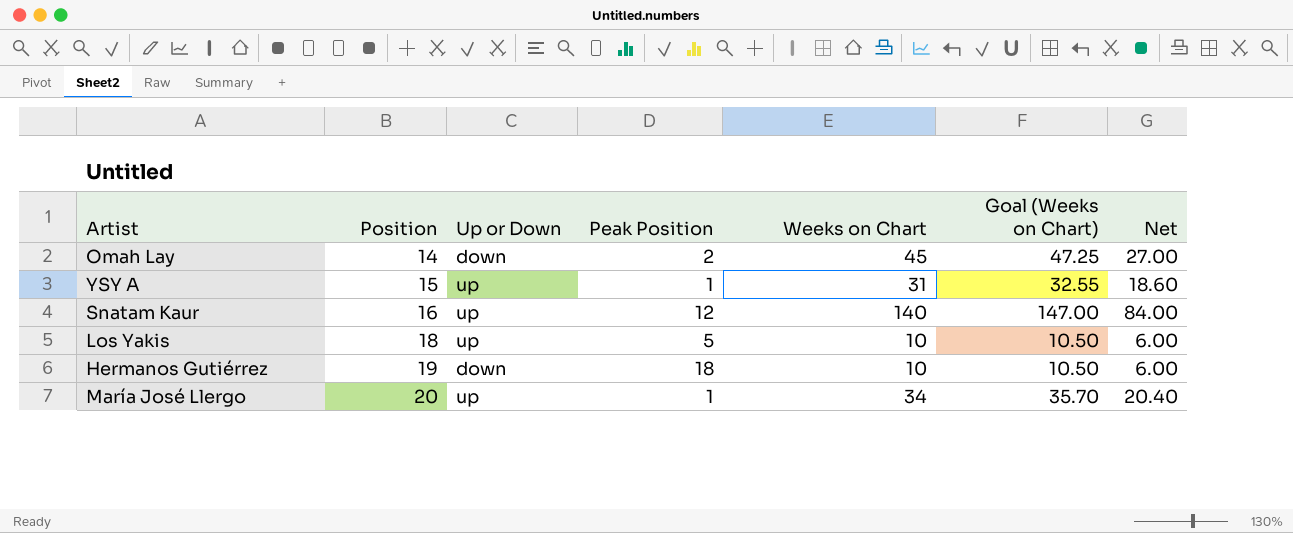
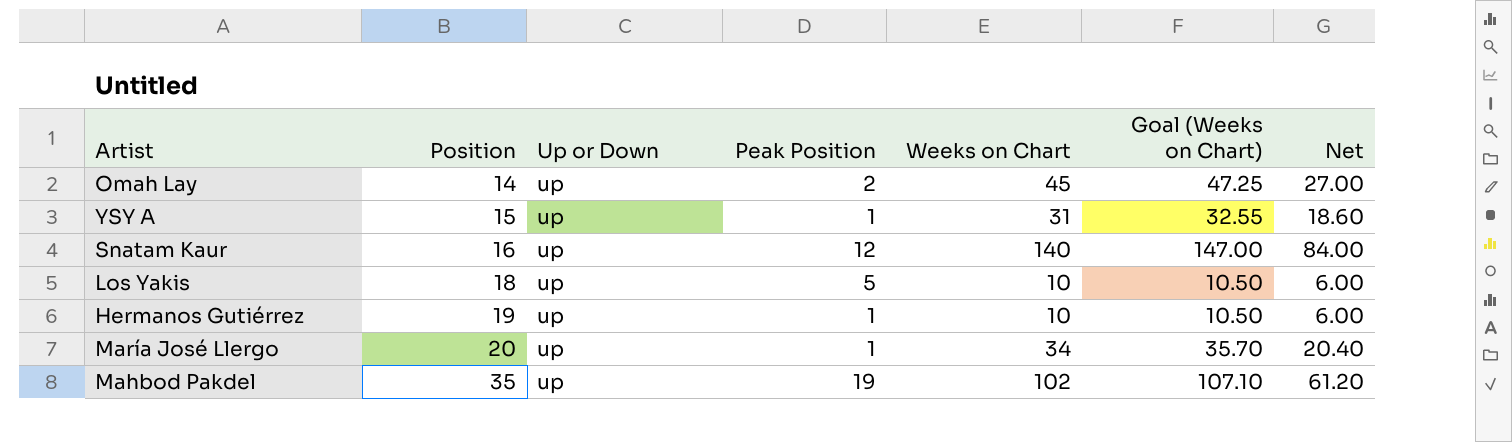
Omah Lay | Up or Down: down -> up
Hermanos Gutiérrez | Up or Down: down -> up
Hermanos Gutiérrez | Peak Position: 18 -> 1
row Mahbod Pakdel: none -> 35 | up | 19 | 102 | 107.10 | 61.20

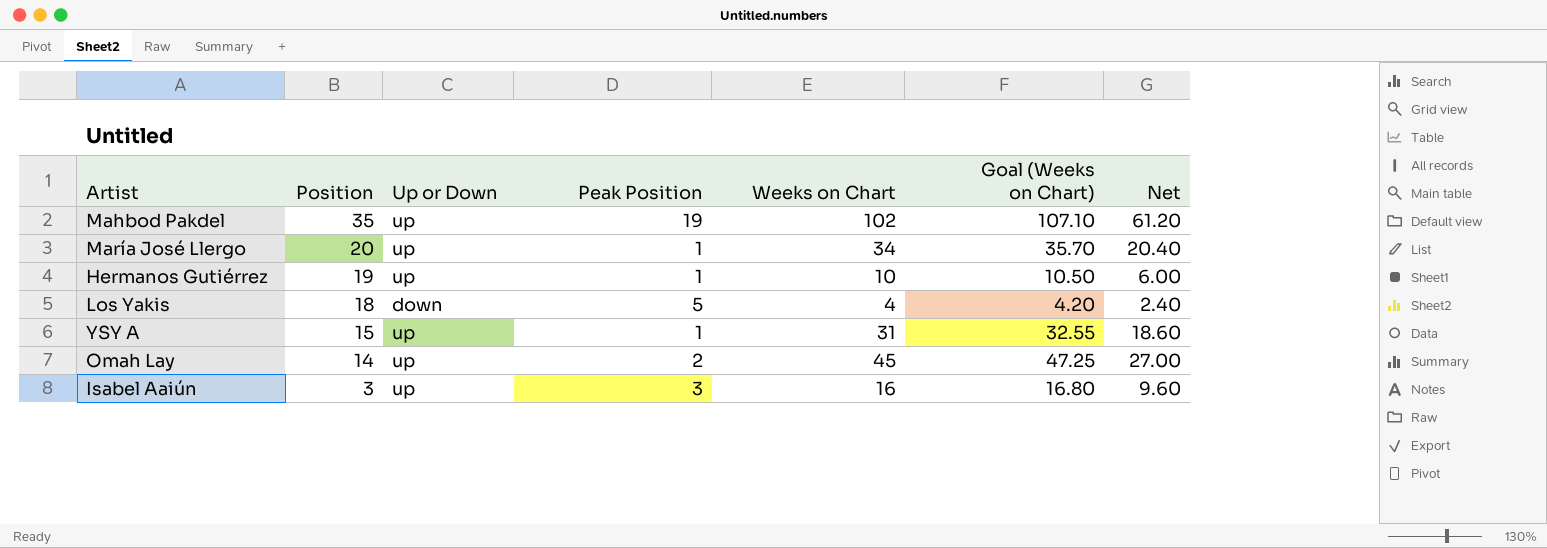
row order: Position ascending -> Position descending
row Snatam Kaur: 16 | up | 12 | 140 | 147.00 | 84.00 -> none
Los Yakis | Up or Down: up -> down
Los Yakis | Weeks on Chart: 10 -> 4
Los Yakis | Goal (Weeks on Chart): 10.50 -> 4.20
Los Yakis | Net: 6.00 -> 2.40
row Isabel Aaiún: none -> 3 | up | 3 | 16 | 16.80 | 9.60

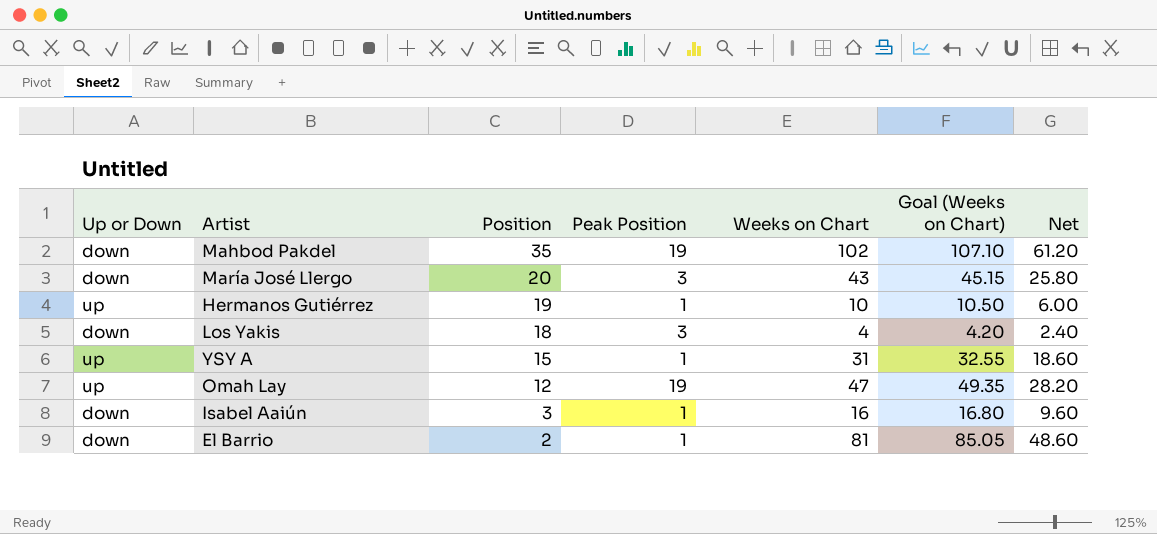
column Up or Down | position: 3 -> 1
Mahbod Pakdel | Up or Down: up -> down
María José Llergo | Up or Down: up -> down
María José Llergo | Peak Position: 1 -> 3
María José Llergo | Weeks on Chart: 34 -> 43
María José Llergo | Goal (Weeks on Chart): 35.70 -> 45.15
María José Llergo | Net: 20.40 -> 25.80
Los Yakis | Peak Position: 5 -> 3
Omah Lay | Position: 14 -> 12
Omah Lay | Peak Position: 2 -> 19
Omah Lay | Weeks on Chart: 45 -> 47
Omah Lay | Goal (Weeks on Chart): 47.25 -> 49.35
Omah Lay | Net: 27.00 -> 28.20
Isabel Aaiún | Up or Down: up -> down
Isabel Aaiún | Peak Position: 3 -> 1
row El Barrio: none -> down | 2 | 1 | 81 | 85.05 | 48.60

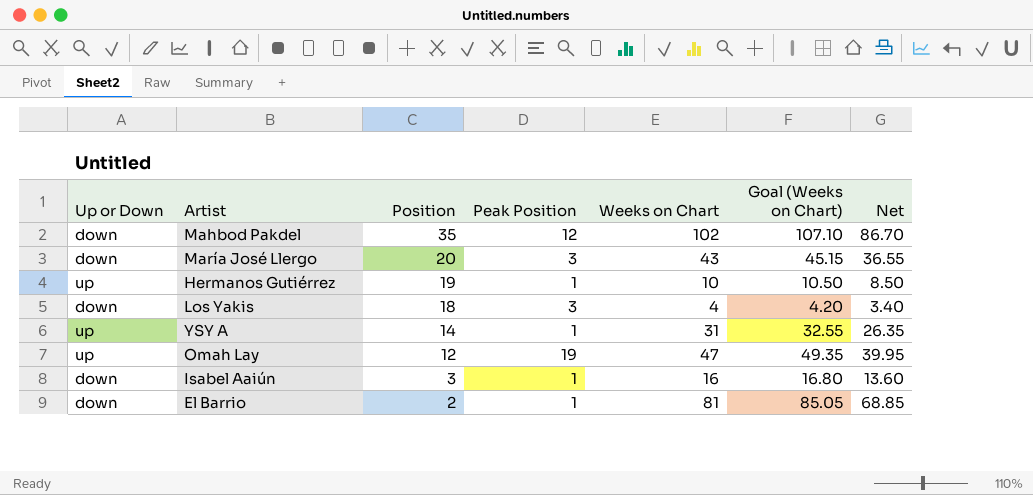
column Net | formula: [Weeks on Chart] * 0.6 -> [Weeks on Chart] * 0.85
Mahbod Pakdel | Peak Position: 19 -> 12
YSY A | Position: 15 -> 14

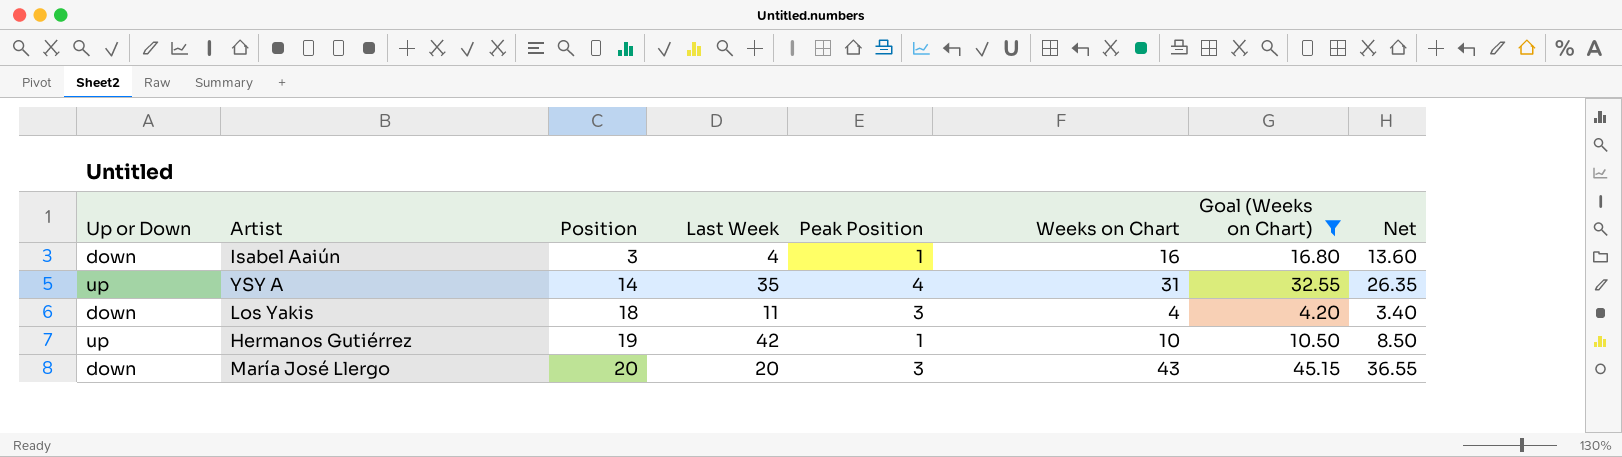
filter: none -> Goal (Weeks on Chart) <= 45.15
row order: Position descending -> Position ascending
column Last Week | position: none -> 4
YSY A | Peak Position: 1 -> 4

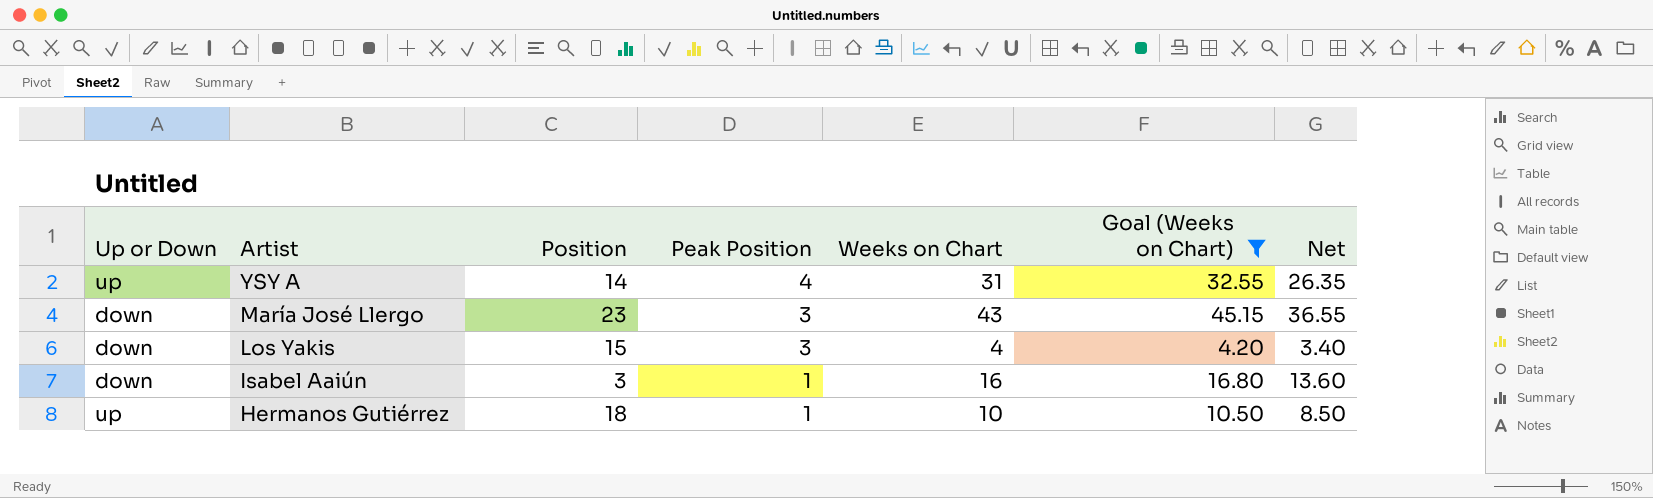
row order: Position ascending -> Artist descending
column Last Week | position: 4 -> none
María José Llergo | Position: 20 -> 23
Los Yakis | Position: 18 -> 15
Hermanos Gutiérrez | Position: 19 -> 18

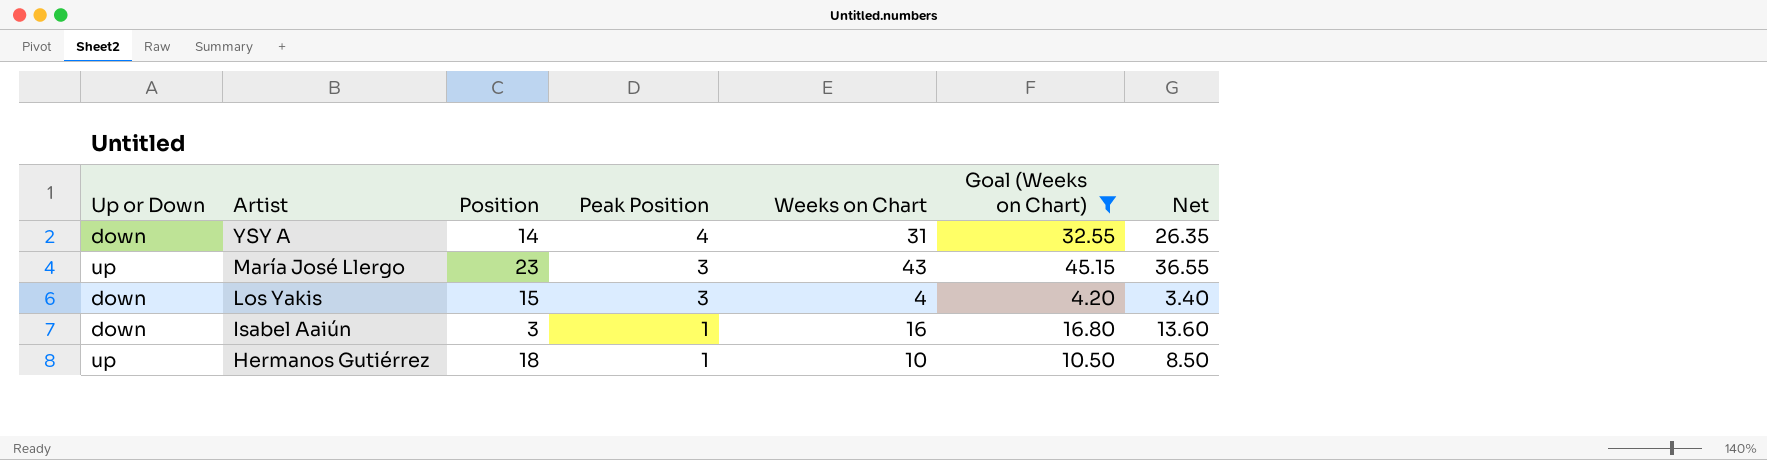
YSY A | Up or Down: up -> down
María José Llergo | Up or Down: down -> up

